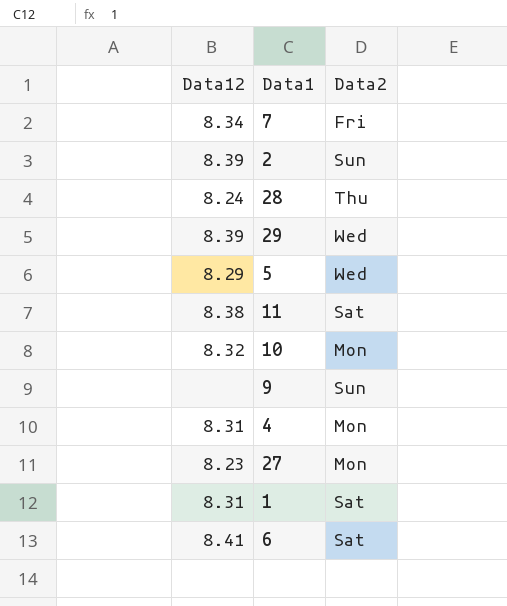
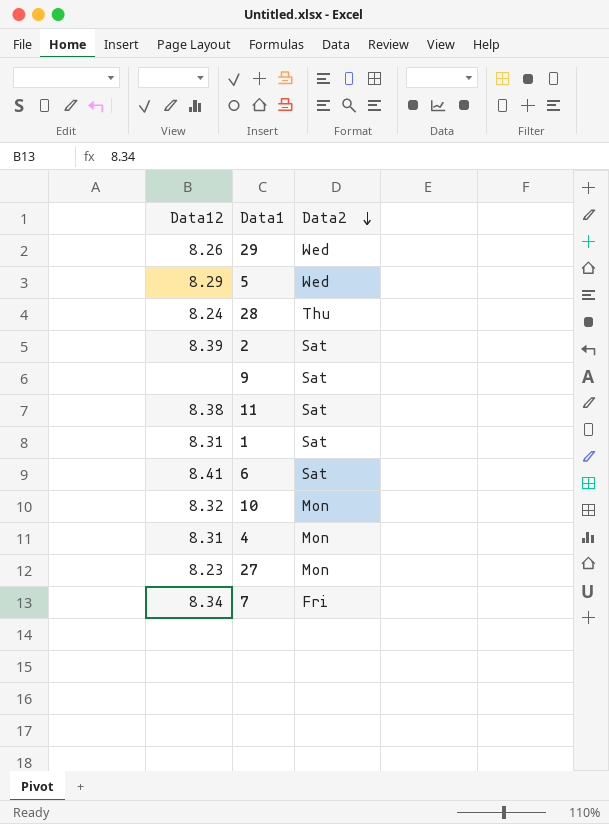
row order: none -> Data2 descending
29 | Data12: 8.39 -> 8.26
2 | Data2: Sun -> Sat
9 | Data2: Sun -> Sat

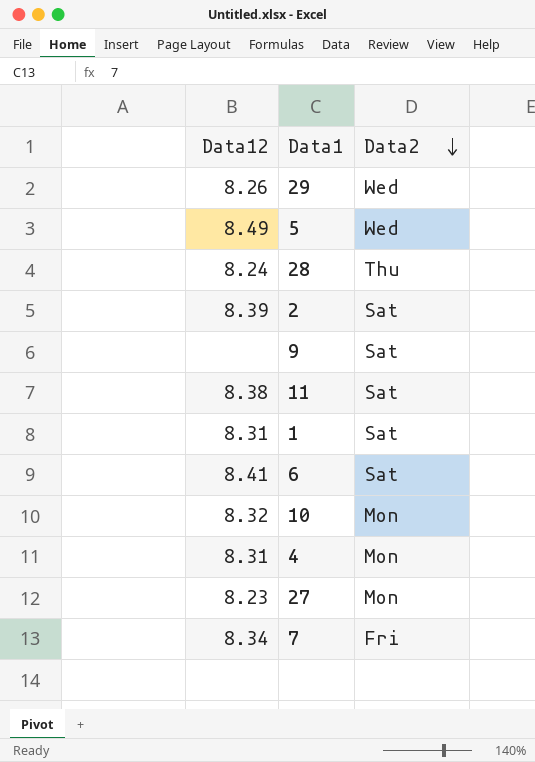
5 | Data12: 8.29 -> 8.49

